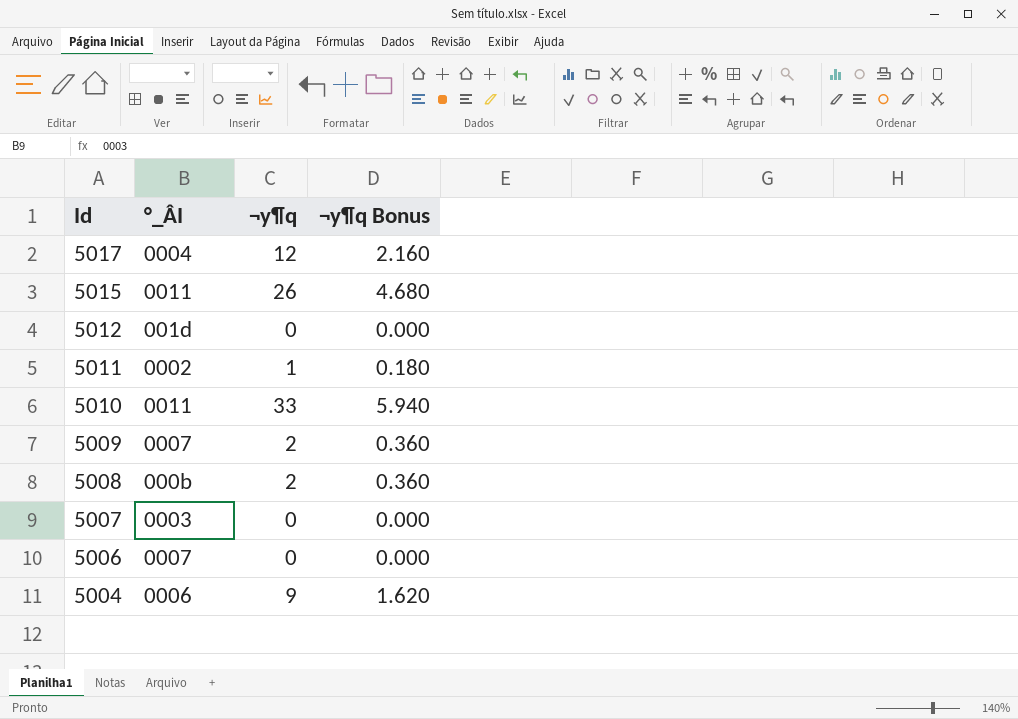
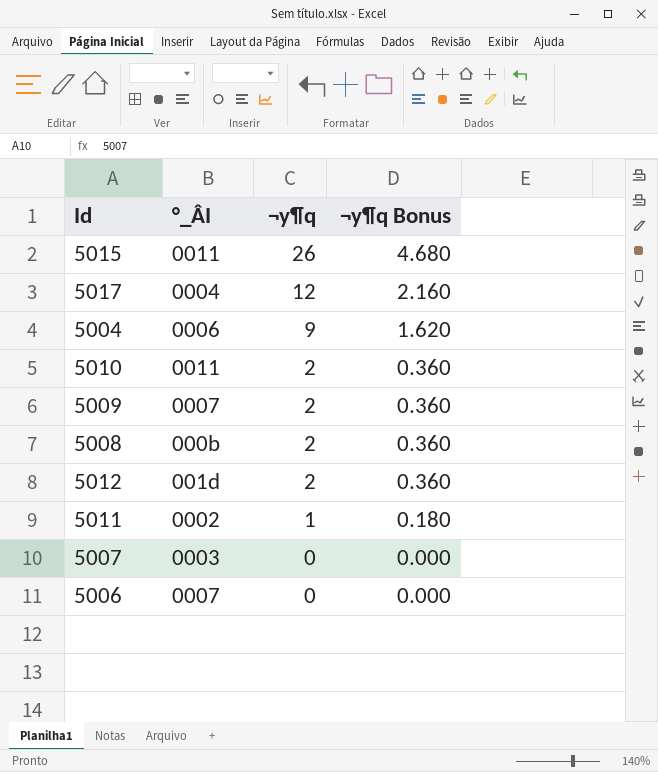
row order: Id descending -> ¬y¶q descending
5010 | ¬y¶q: 33 -> 2
5010 | ¬y¶q Bonus: 5.940 -> 0.360
5012 | ¬y¶q: 0 -> 2
5012 | ¬y¶q Bonus: 0.000 -> 0.360

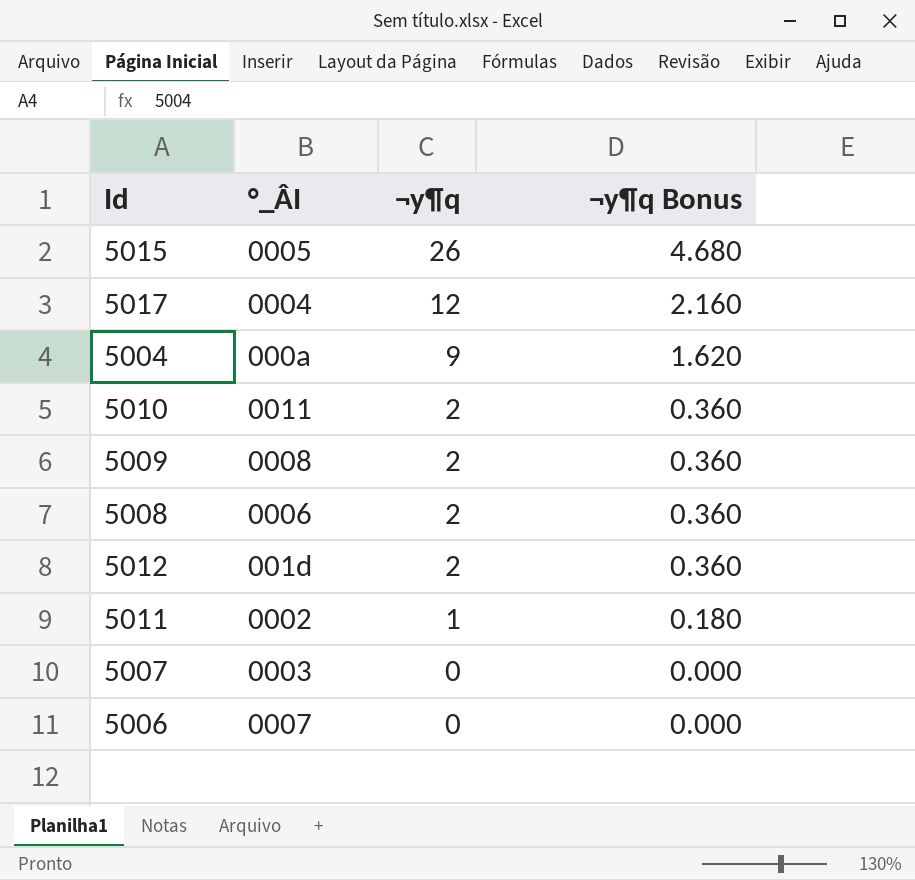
5015 | °_ÂI: 0011 -> 0005
5004 | °_ÂI: 0006 -> 000a
5009 | °_ÂI: 0007 -> 0008
5008 | °_ÂI: 000b -> 0006

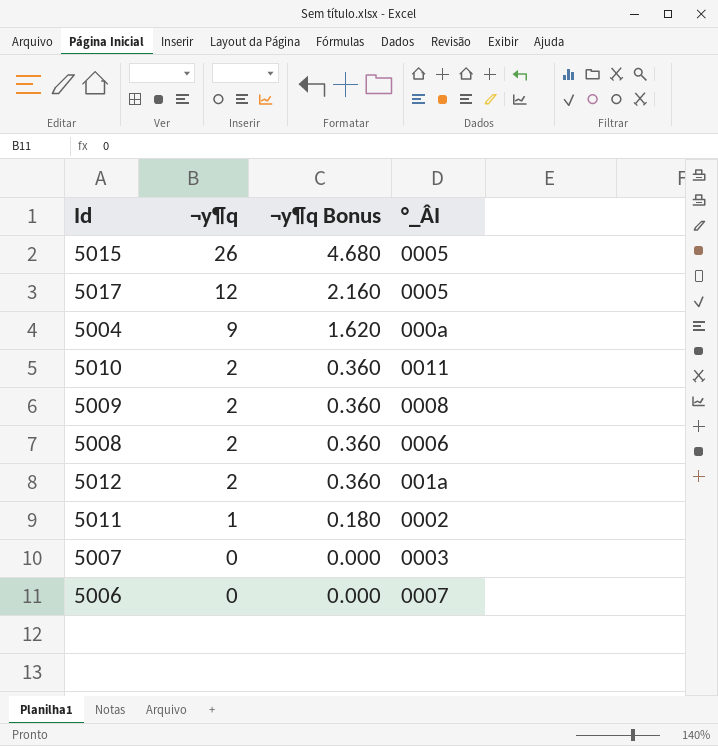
column °_ÂI | position: 2 -> 4
5017 | °_ÂI: 0004 -> 0005
5012 | °_ÂI: 001d -> 001a

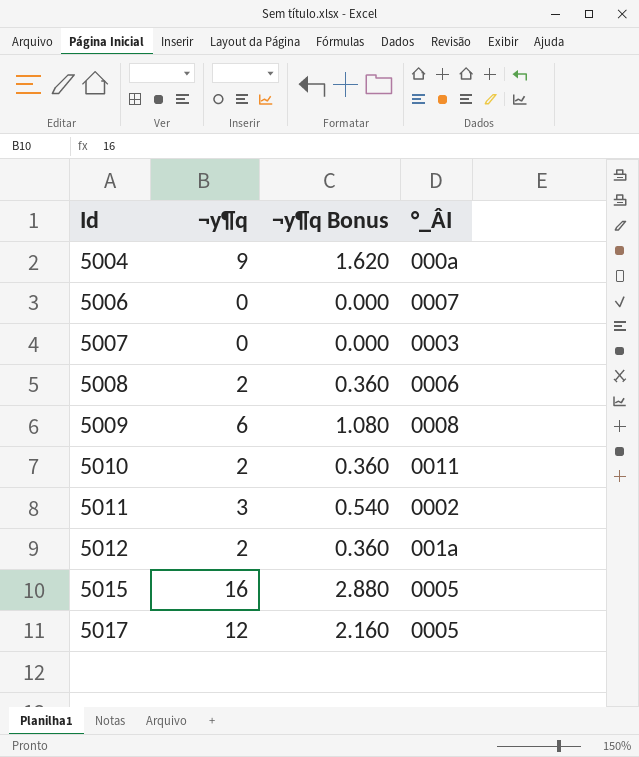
row order: ¬y¶q descending -> Id ascending
5009 | ¬y¶q: 2 -> 6
5009 | ¬y¶q Bonus: 0.360 -> 1.080
5011 | ¬y¶q: 1 -> 3
5011 | ¬y¶q Bonus: 0.180 -> 0.540
5015 | ¬y¶q: 26 -> 16
5015 | ¬y¶q Bonus: 4.680 -> 2.880

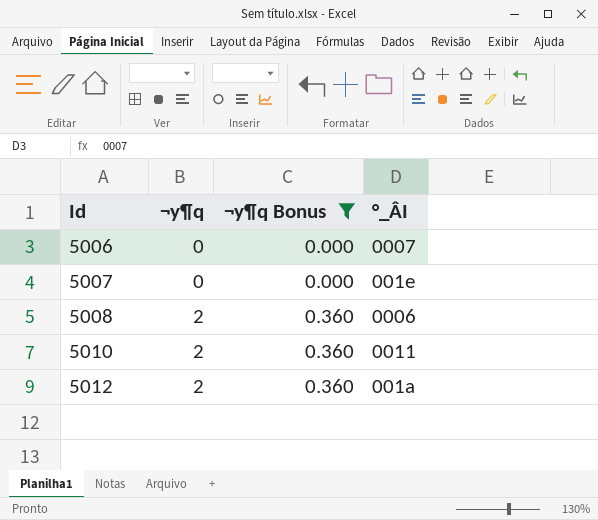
filter: none -> ¬y¶q Bonus <= 0.360
5007 | °_ÂI: 0003 -> 001e

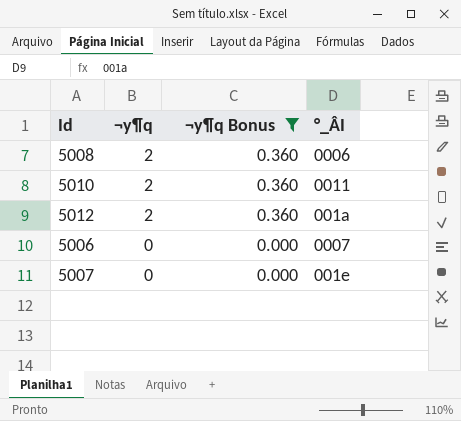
row order: Id ascending -> ¬y¶q descending

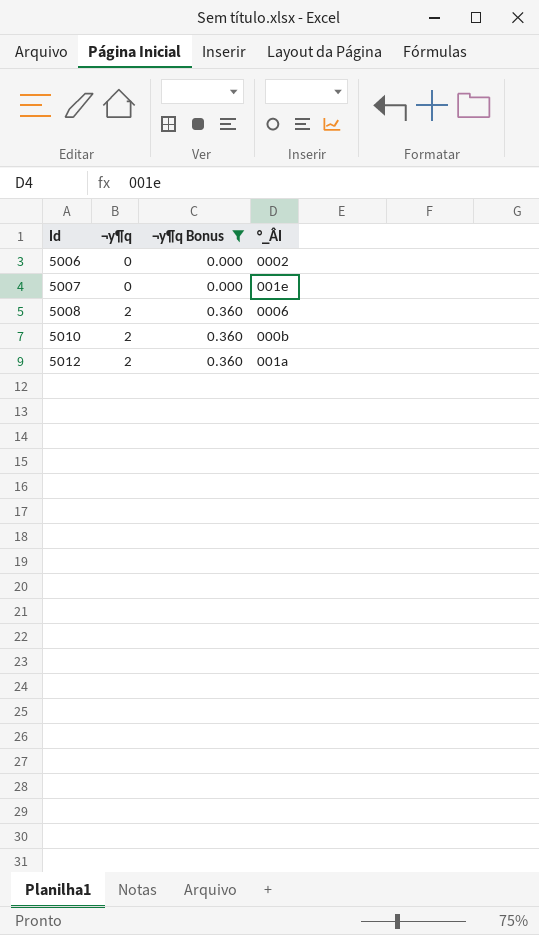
row order: ¬y¶q descending -> Id ascending
5006 | °_ÂI: 0007 -> 0002
5010 | °_ÂI: 0011 -> 000b

